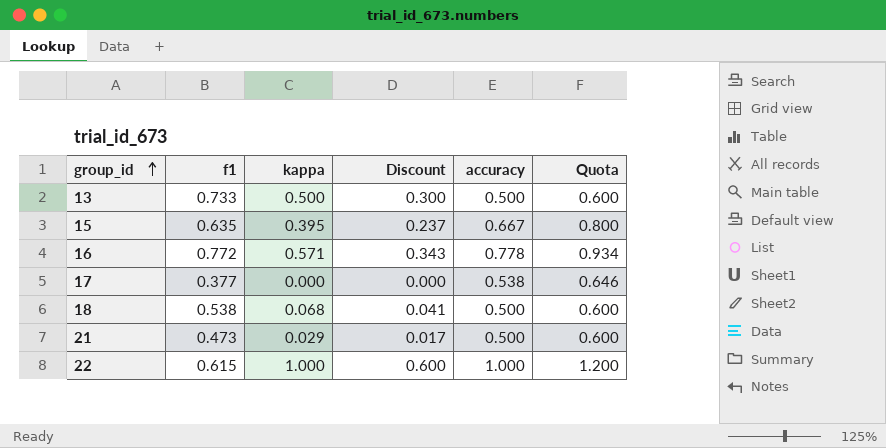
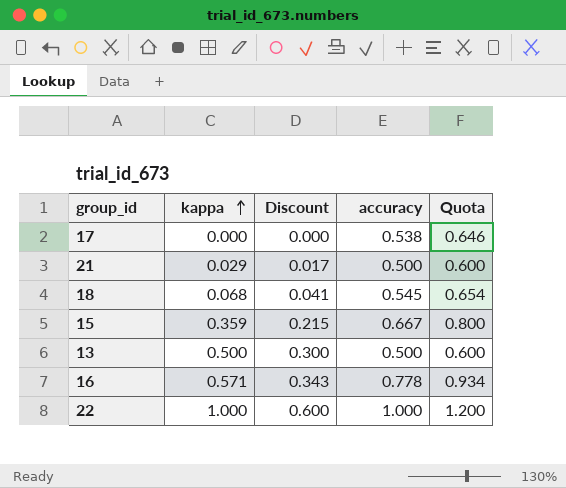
row order: group_id ascending -> kappa ascending
column f1 | position: 2 -> none
18 | accuracy: 0.500 -> 0.545
18 | Quota: 0.600 -> 0.654
15 | kappa: 0.395 -> 0.359
15 | Discount: 0.237 -> 0.215

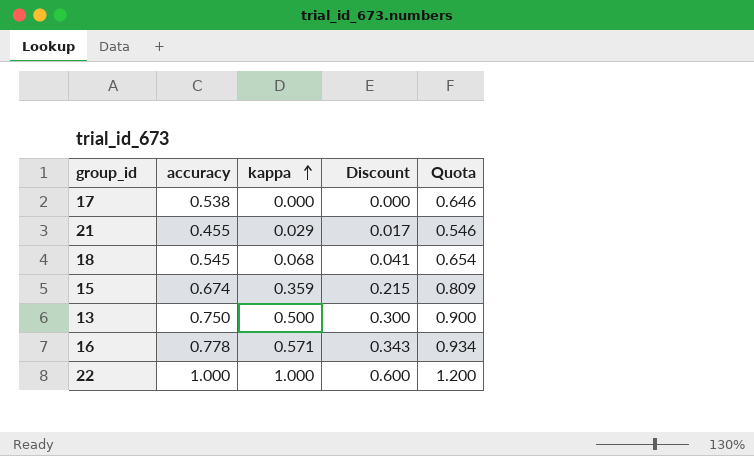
column accuracy | position: 4 -> 2
21 | accuracy: 0.500 -> 0.455
21 | Quota: 0.600 -> 0.546
15 | accuracy: 0.667 -> 0.674
15 | Quota: 0.800 -> 0.809
13 | accuracy: 0.500 -> 0.750
13 | Quota: 0.600 -> 0.900

